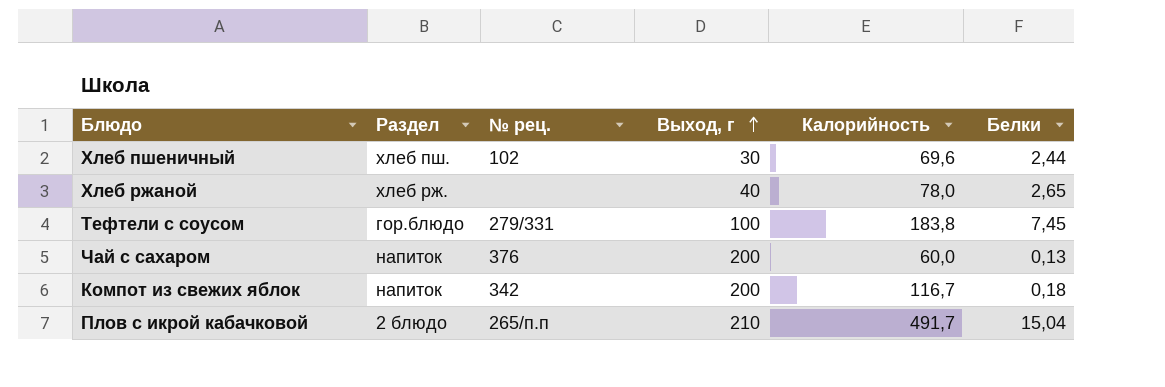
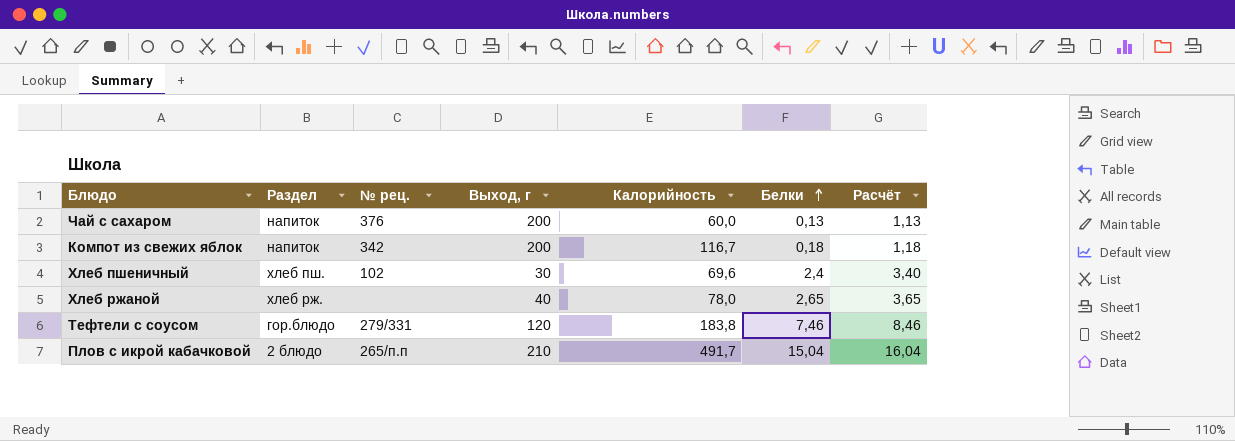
row order: Выход, г ascending -> Белки ascending
column Расчёт | formula: none -> [Белки] + 1
Хлеб пшеничный | Белки: 2,44 -> 2,4
Тефтели с соусом | Выход, г: 100 -> 120
Тефтели с соусом | Белки: 7,45 -> 7,46

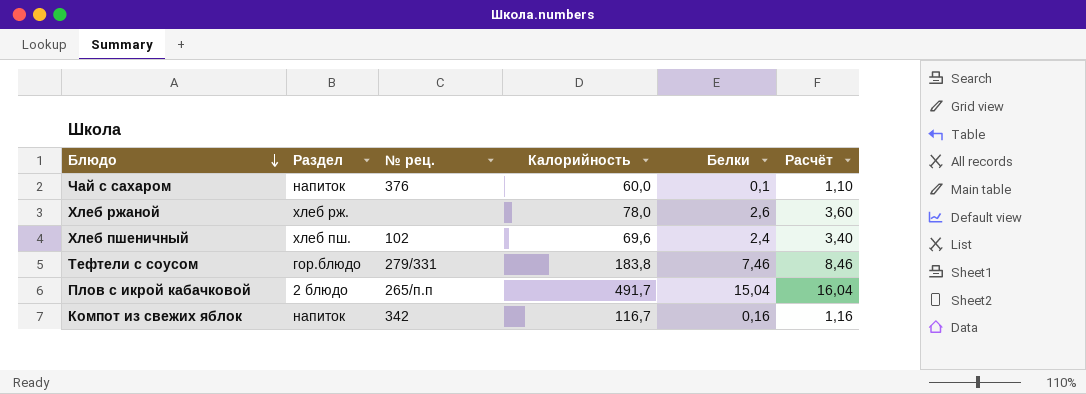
row order: Белки ascending -> Блюдо descending
column Выход, г | position: 4 -> none
Чай с сахаром | Белки: 0,13 -> 0,1
Чай с сахаром | Расчёт: 1,13 -> 1,10
Хлеб ржаной | Белки: 2,65 -> 2,6
Хлеб ржаной | Расчёт: 3,65 -> 3,60
Компот из свежих яблок | Белки: 0,18 -> 0,16
Компот из свежих яблок | Расчёт: 1,18 -> 1,16

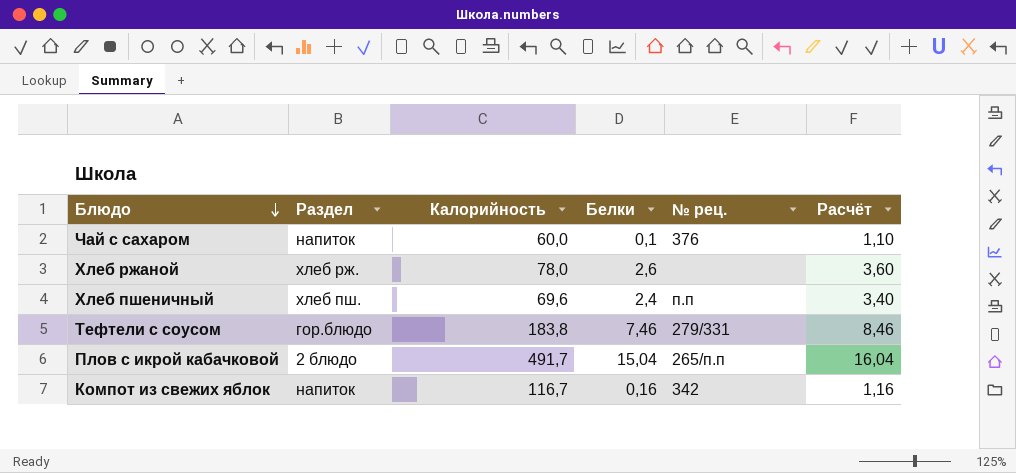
column № рец. | position: 3 -> 5
Хлеб пшеничный | № рец.: 102 -> п.п

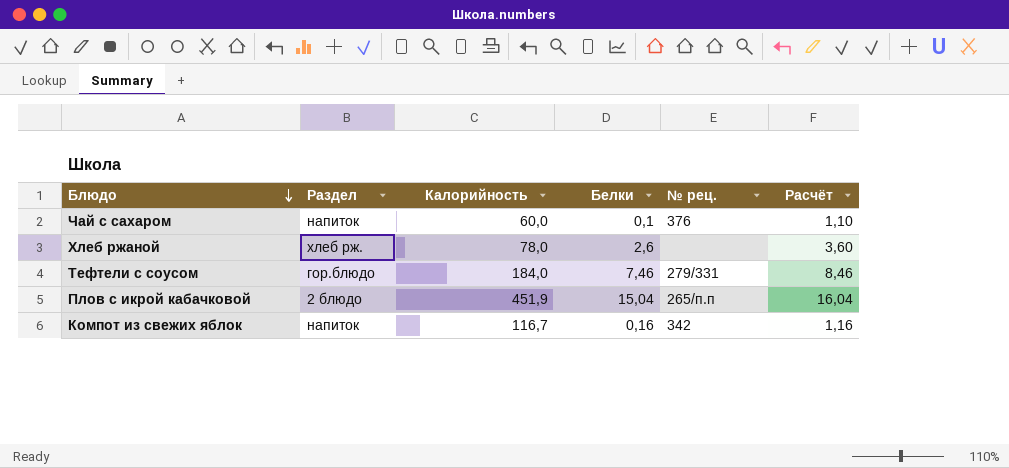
row Хлеб пшеничный: хлеб пш. | 69,6 | 2,4 | п.п | 3,40 -> none
Тефтели с соусом | Калорийность: 183,8 -> 184,0
Плов с икрой кабачковой | Калорийность: 491,7 -> 451,9

